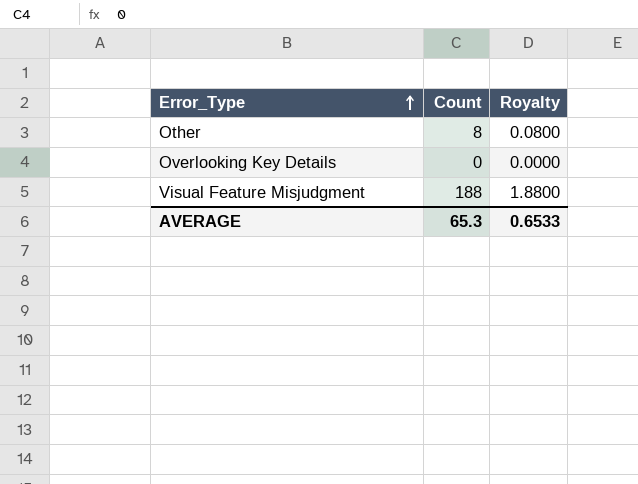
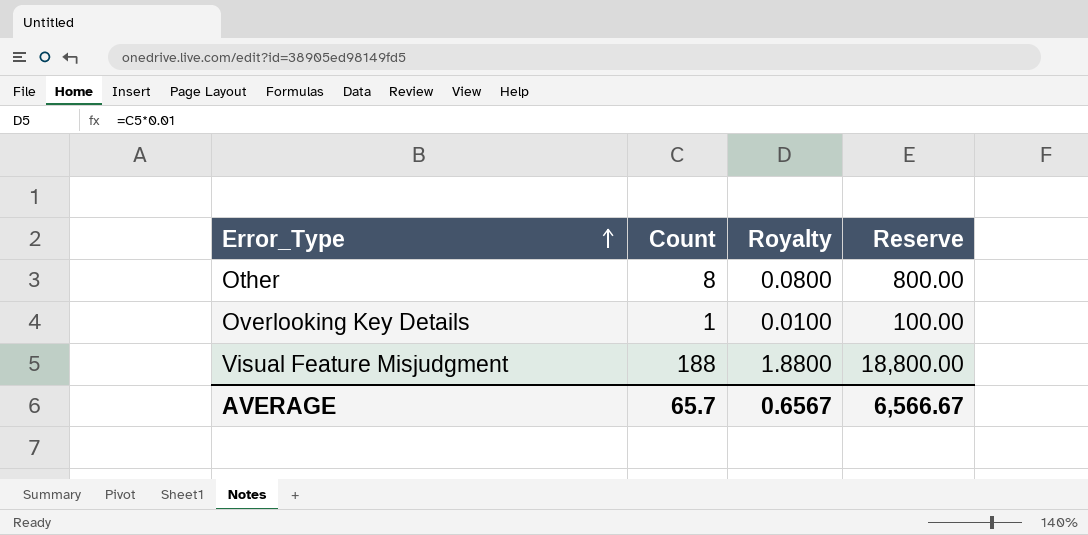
column Reserve | formula: none -> [Count] * 100
Overlooking Key Details | Count: 0 -> 1
Overlooking Key Details | Royalty: 0.0000 -> 0.0100
AVERAGE | Count: 65.3 -> 65.7
AVERAGE | Royalty: 0.6533 -> 0.6567

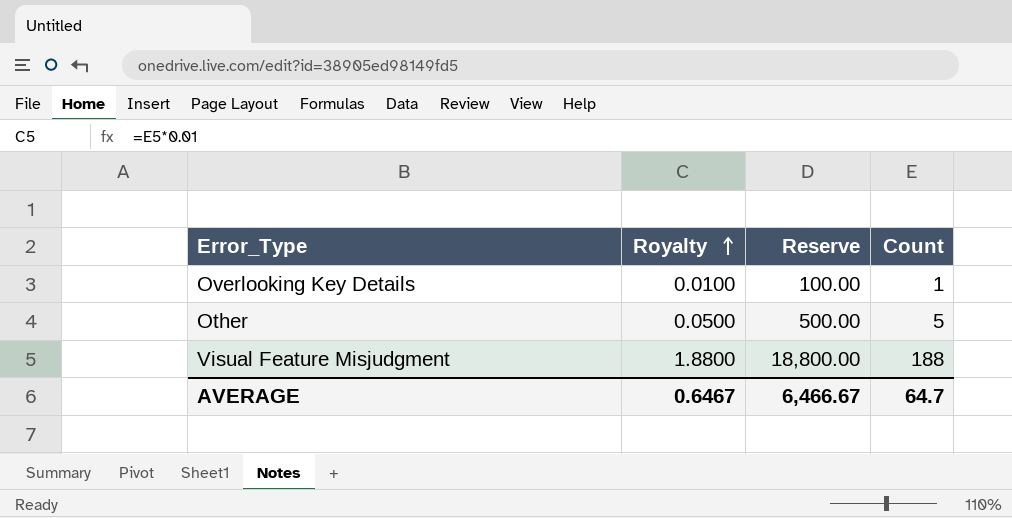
row order: Error_Type ascending -> Royalty ascending
column Count | position: 2 -> 4
Other | Royalty: 0.0800 -> 0.0500
Other | Reserve: 800.00 -> 500.00
Other | Count: 8 -> 5
AVERAGE | Royalty: 0.6567 -> 0.6467
AVERAGE | Reserve: 6,566.67 -> 6,466.67
AVERAGE | Count: 65.7 -> 64.7

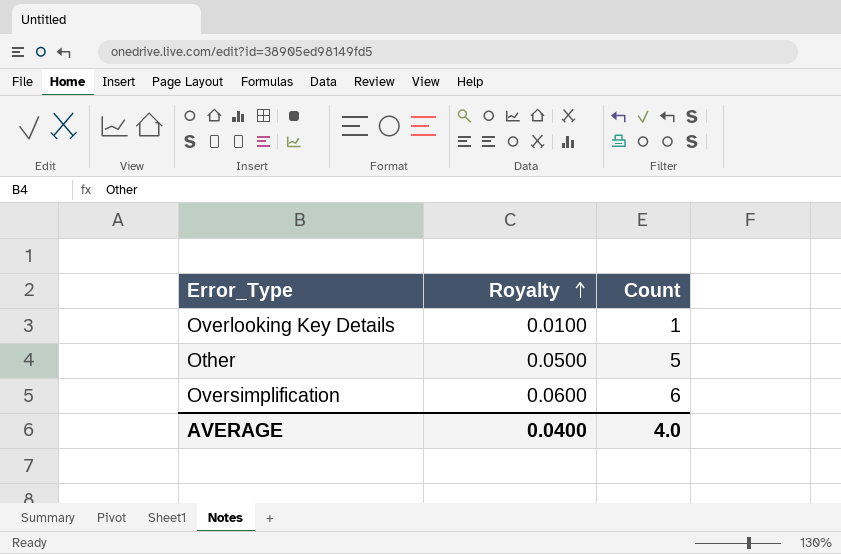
column Reserve | formula: [Count] * 100 -> none
row Visual Feature Misjudgment: 1.8800 | 18,800.00 | 188 -> none
row Oversimplification: none -> 0.0600 | 6
AVERAGE | Royalty: 0.6467 -> 0.0400
AVERAGE | Count: 64.7 -> 4.0

